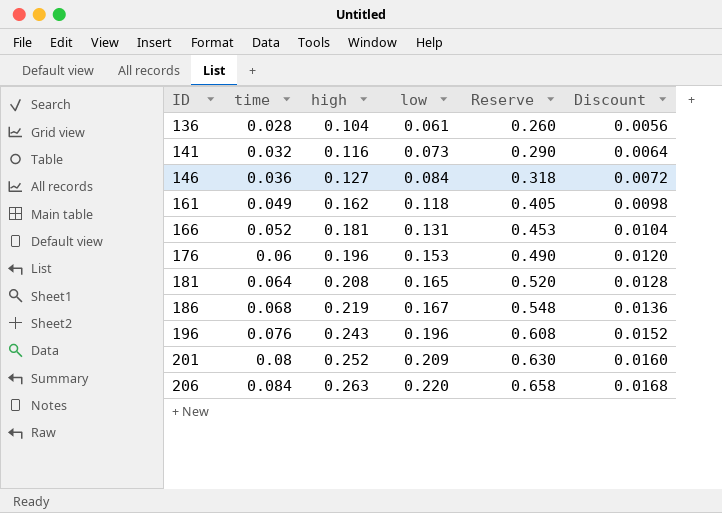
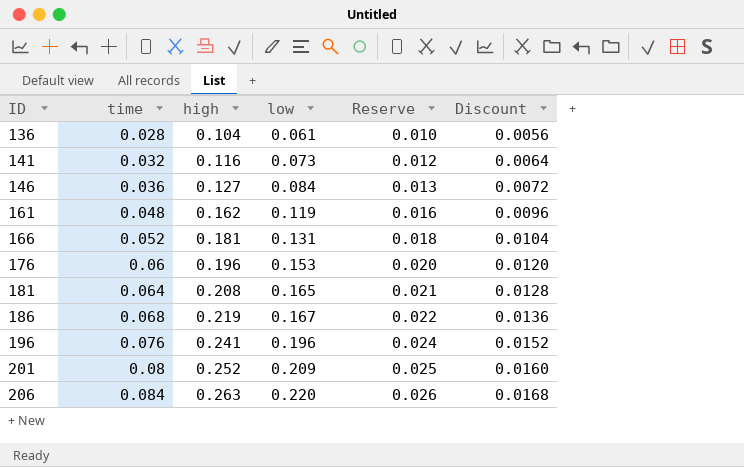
column Reserve | formula: [high] * 2.5 -> [high] * 0.1
161 | time: 0.049 -> 0.048
161 | low: 0.118 -> 0.119
161 | Discount: 0.0098 -> 0.0096
196 | high: 0.243 -> 0.241

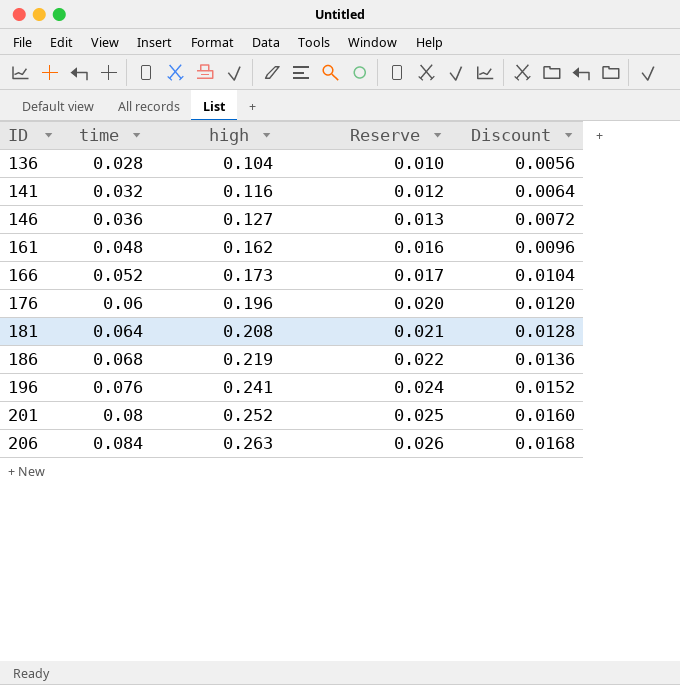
column low | position: 4 -> none
166 | high: 0.181 -> 0.173
166 | Reserve: 0.018 -> 0.017

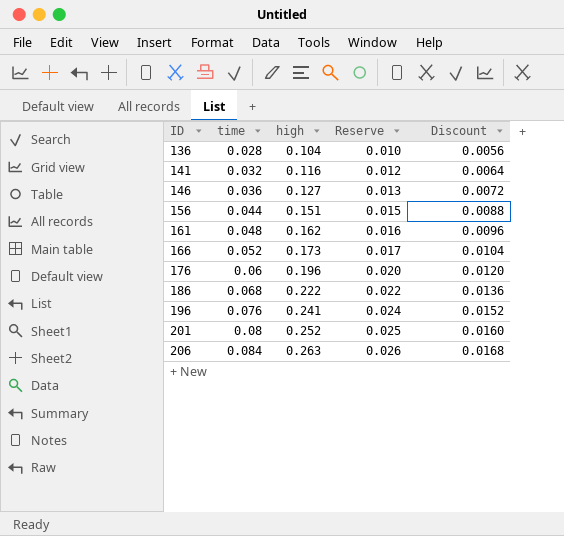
row 181: 0.064 | 0.208 | 0.021 | 0.0128 -> none
row 156: none -> 0.044 | 0.151 | 0.015 | 0.0088
186 | high: 0.219 -> 0.222

